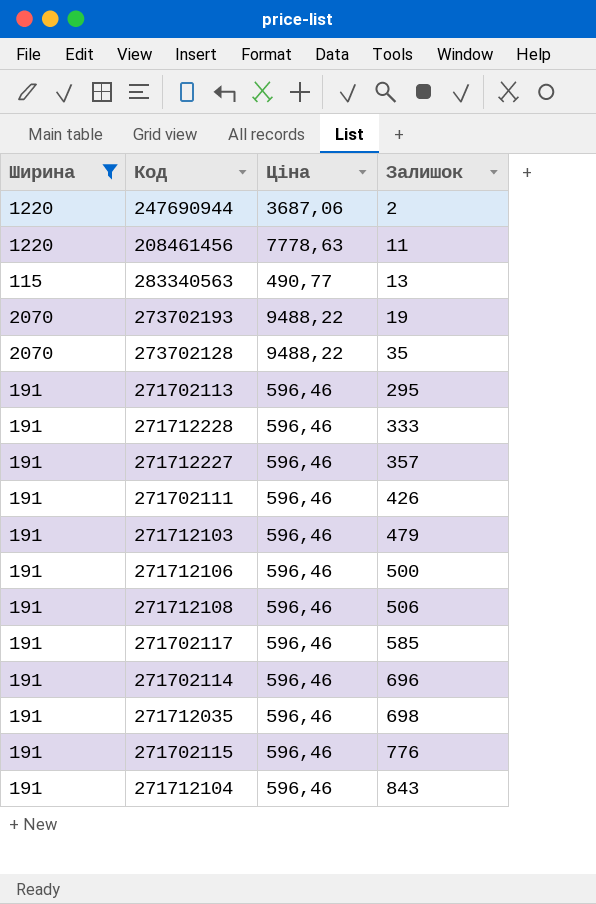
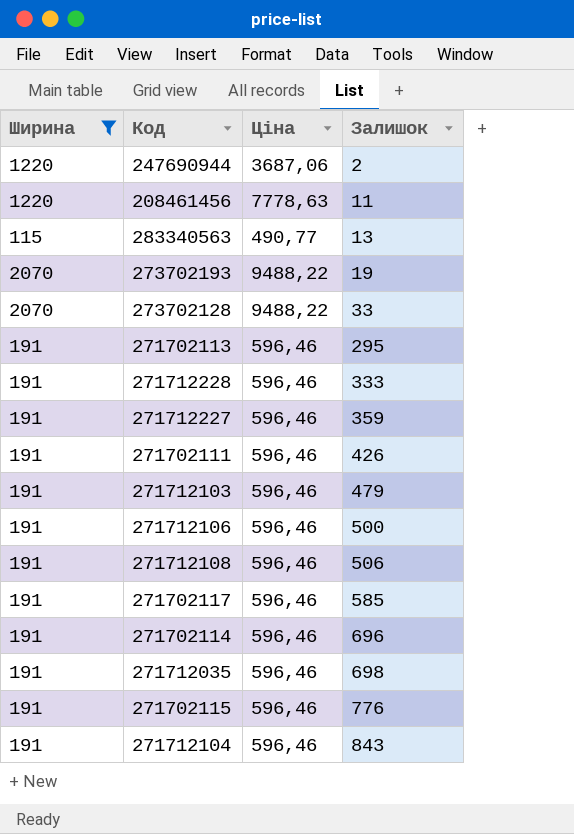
273702128 | Залишок: 35 -> 33
271712227 | Залишок: 357 -> 359

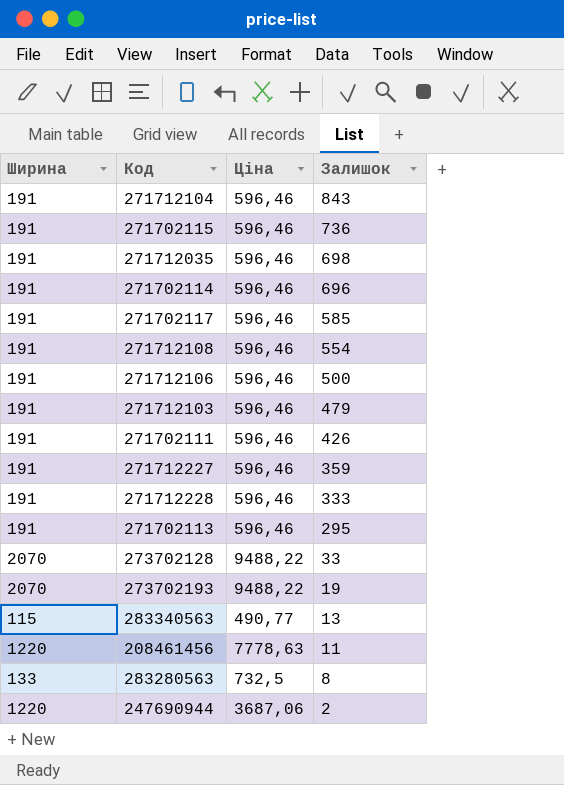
filter: Ширина != 133 -> none
row order: Залишок ascending -> Залишок descending
271702115 | Залишок: 776 -> 736
271712108 | Залишок: 506 -> 554

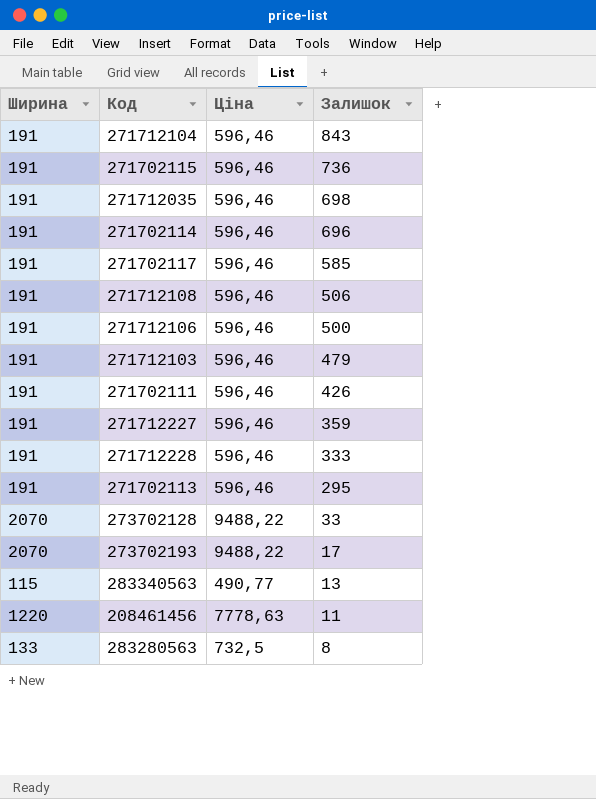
row 247690944: 1220 | 3687,06 | 2 -> none
271712108 | Залишок: 554 -> 506
273702193 | Залишок: 19 -> 17

